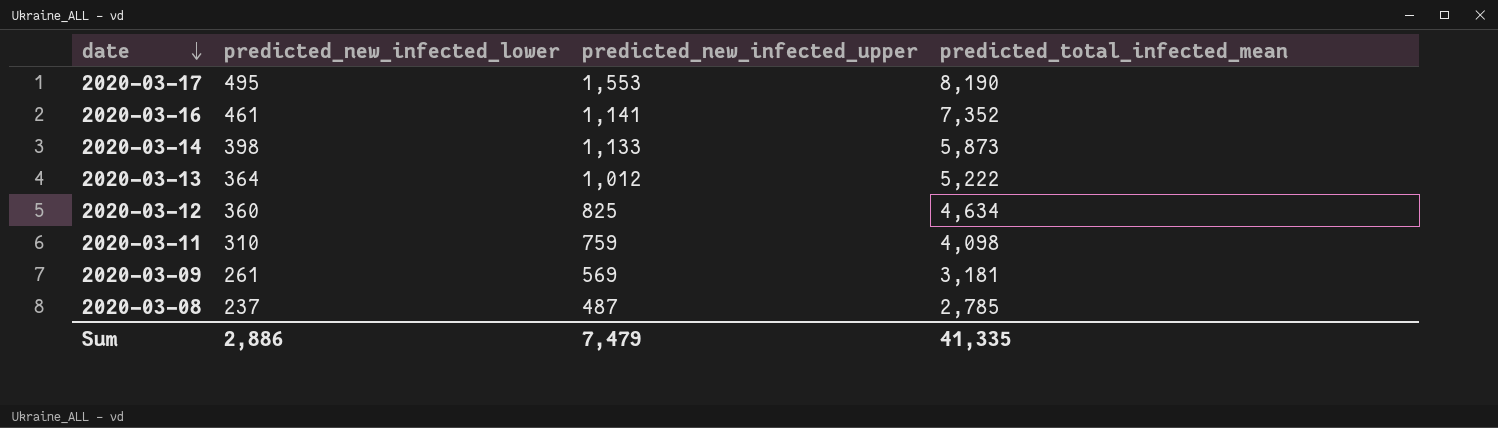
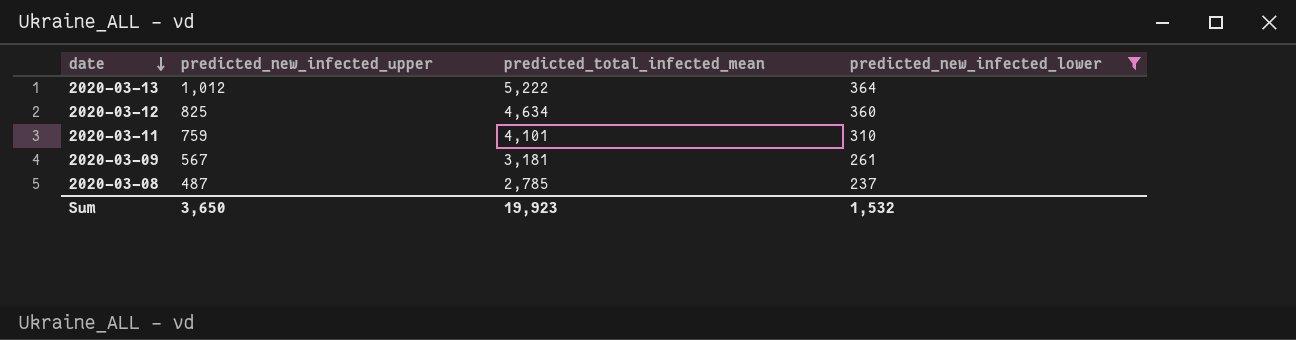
filter: none -> predicted_new_infected_lower <= 364
column predicted_new_infected_lower | position: 2 -> 4
2020-03-11 | predicted_total_infected_mean: 4,098 -> 4,101
2020-03-09 | predicted_new_infected_upper: 569 -> 567
Sum | predicted_new_infected_upper: 7,479 -> 3,650
Sum | predicted_total_infected_mean: 41,335 -> 19,923
Sum | predicted_new_infected_lower: 2,886 -> 1,532

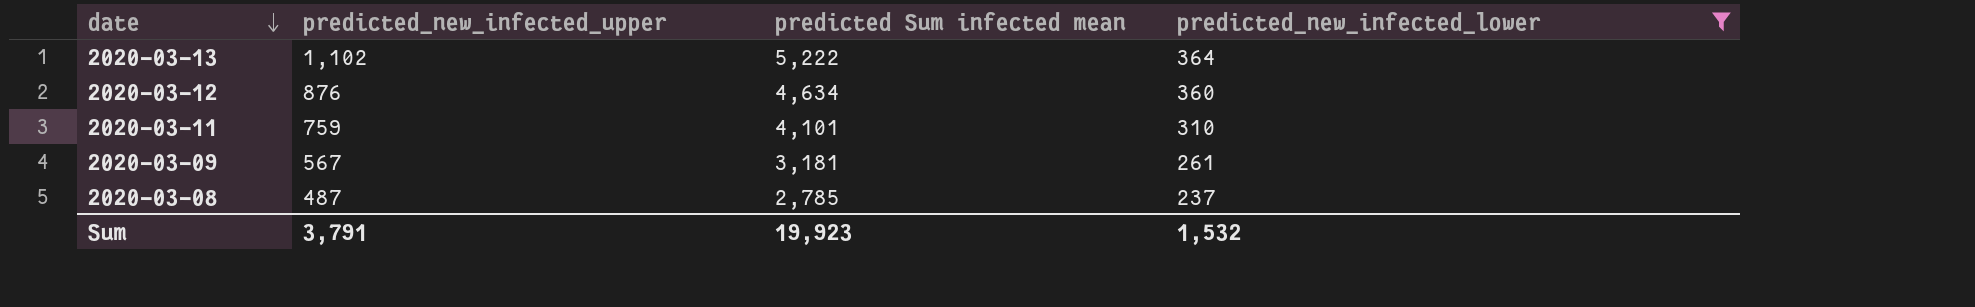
column name: predicted_total_infected_mean -> predicted Sum infected mean
2020-03-13 | predicted_new_infected_upper: 1,012 -> 1,102
2020-03-12 | predicted_new_infected_upper: 825 -> 876
Sum | predicted_new_infected_upper: 3,650 -> 3,791

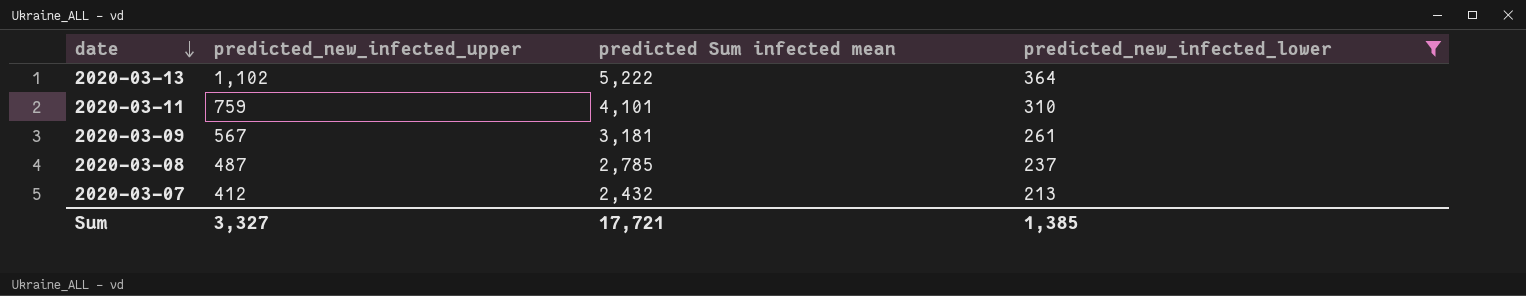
row 2020-03-12: 876 | 4,634 | 360 -> none
row 2020-03-07: none -> 412 | 2,432 | 213
Sum | predicted_new_infected_upper: 3,791 -> 3,327
Sum | predicted Sum infected mean: 19,923 -> 17,721
Sum | predicted_new_infected_lower: 1,532 -> 1,385

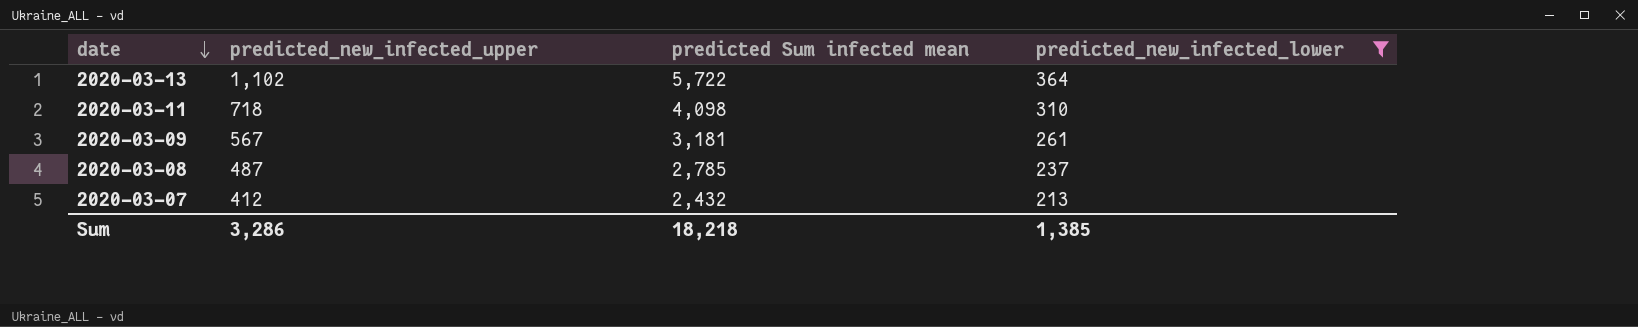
2020-03-13 | predicted Sum infected mean: 5,222 -> 5,722
2020-03-11 | predicted_new_infected_upper: 759 -> 718
2020-03-11 | predicted Sum infected mean: 4,101 -> 4,098
Sum | predicted_new_infected_upper: 3,327 -> 3,286
Sum | predicted Sum infected mean: 17,721 -> 18,218

